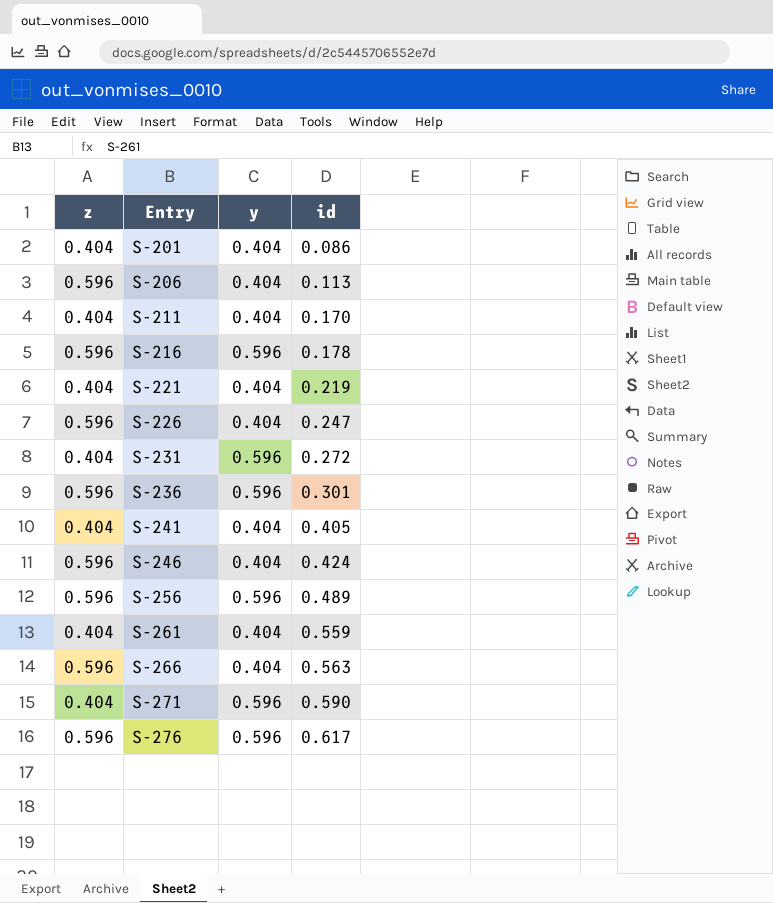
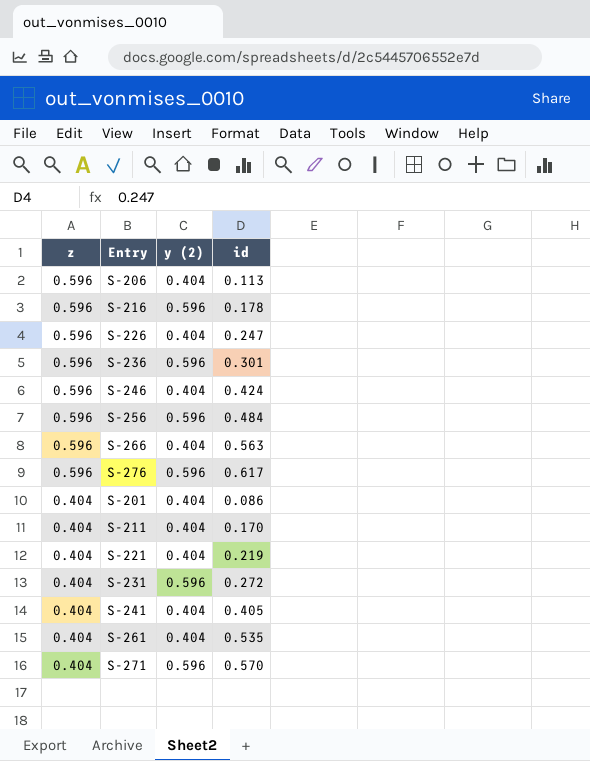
row order: Entry ascending -> z descending
column name: y -> y (2)
S-256 | id: 0.489 -> 0.484
S-261 | id: 0.559 -> 0.535
S-271 | id: 0.590 -> 0.570

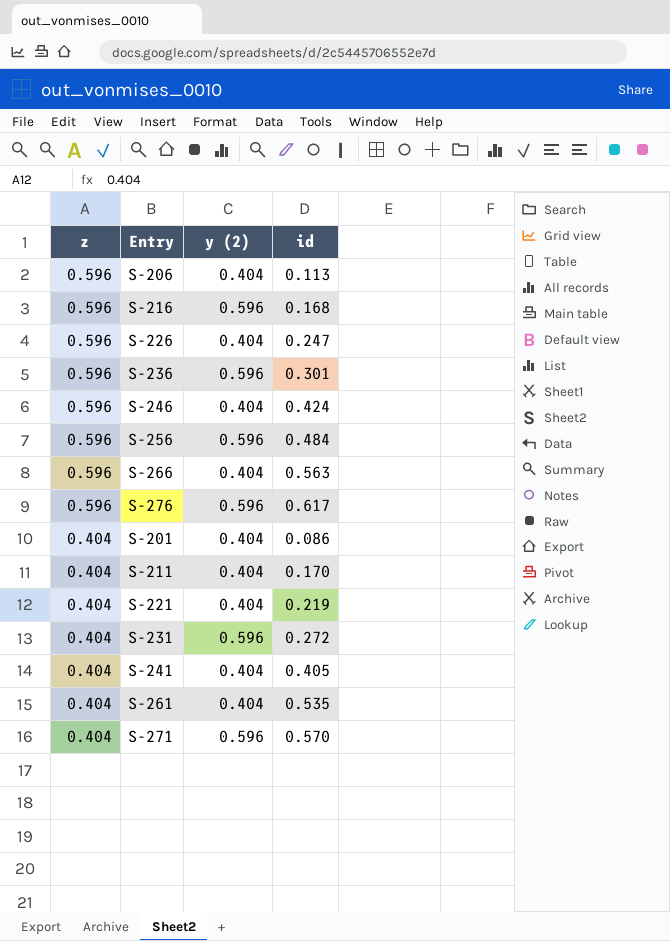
S-216 | id: 0.178 -> 0.168

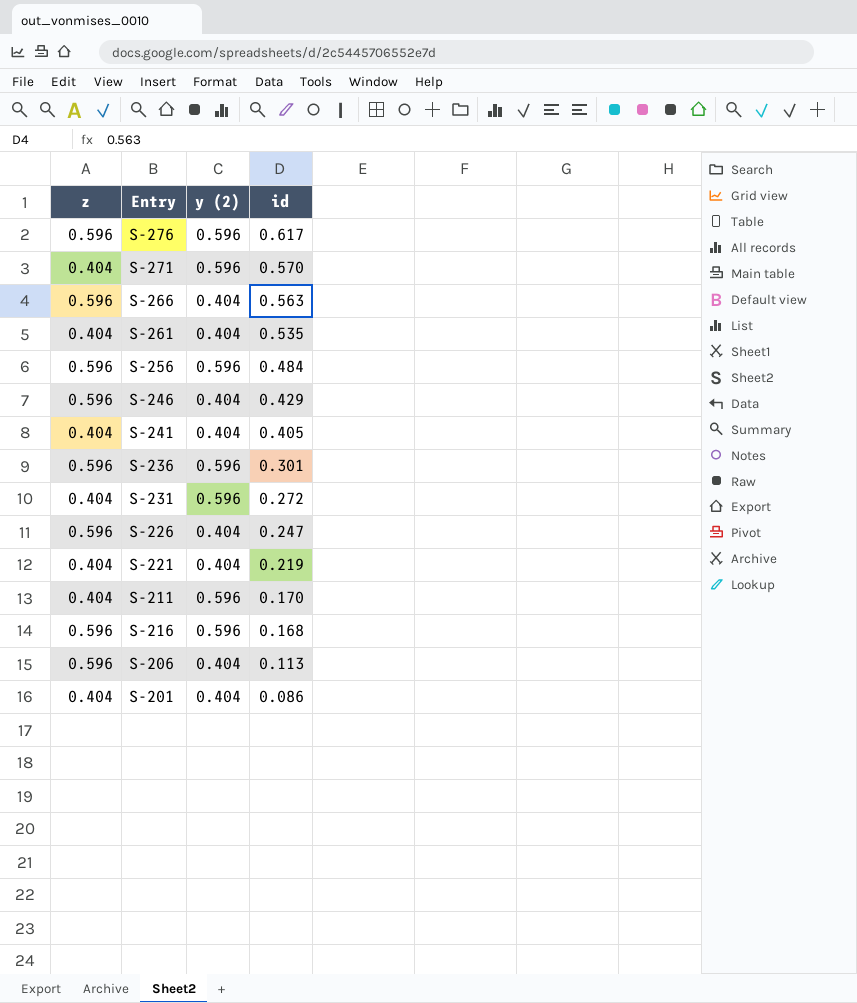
row order: z descending -> id descending
S-246 | id: 0.424 -> 0.429
S-211 | y (2): 0.404 -> 0.596

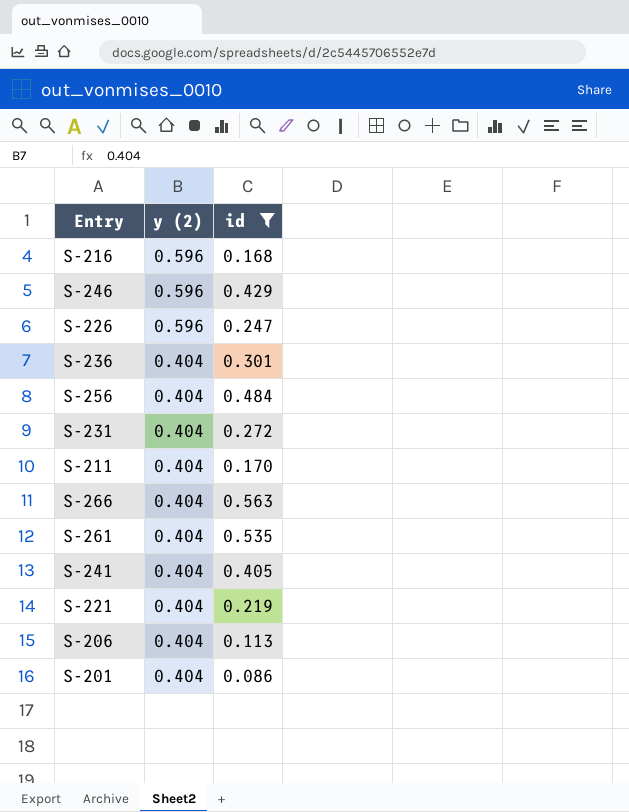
filter: none -> id <= 0.563
row order: id descending -> y (2) descending
column z | position: 1 -> none
S-246 | y (2): 0.404 -> 0.596
S-226 | y (2): 0.404 -> 0.596
S-236 | y (2): 0.596 -> 0.404
S-256 | y (2): 0.596 -> 0.404
S-231 | y (2): 0.596 -> 0.404
S-211 | y (2): 0.596 -> 0.404

